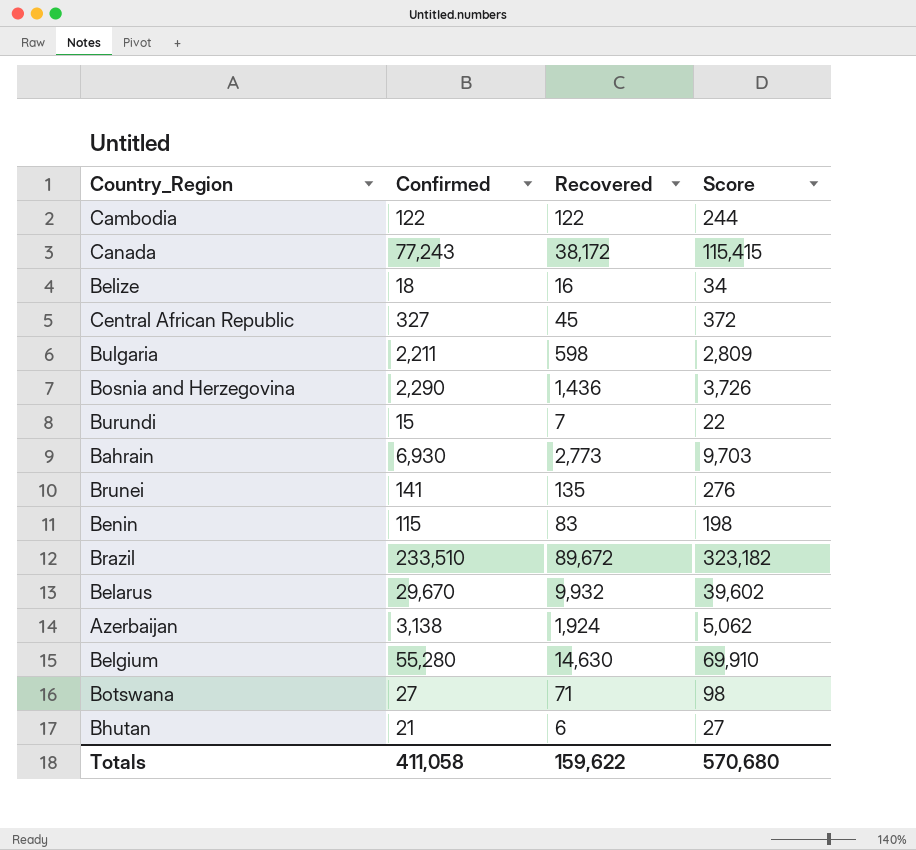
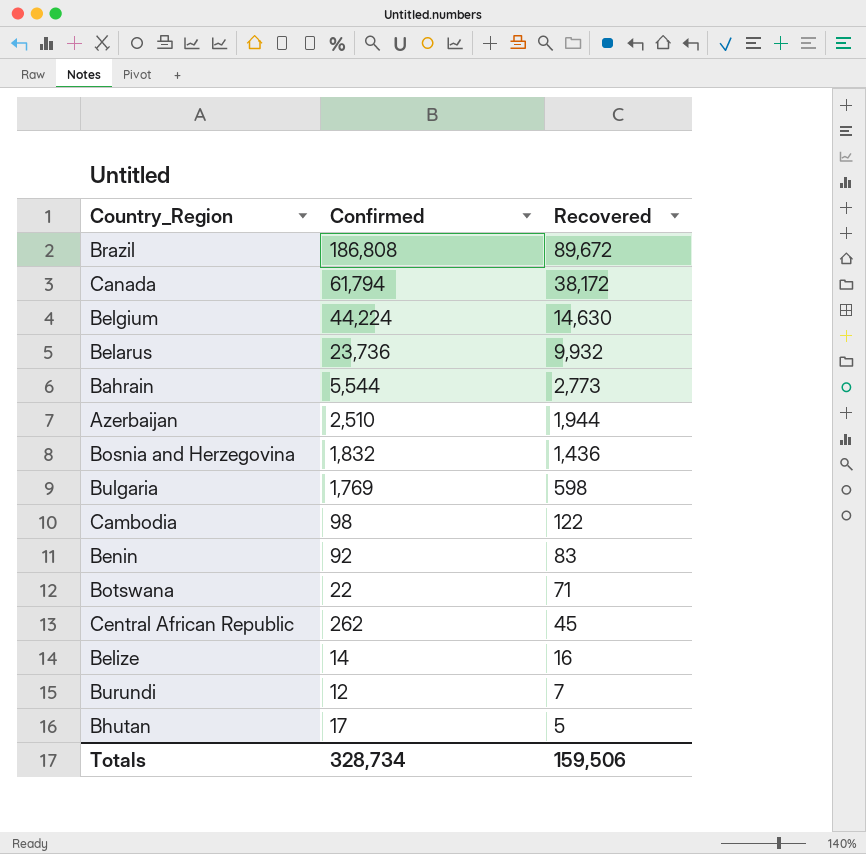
row order: none -> Recovered descending
column Score | formula: [Confirmed] + [Recovered] -> none
row Brunei: 141 | 135 | 276 -> none
Brazil | Confirmed: 233,510 -> 186,808
Canada | Confirmed: 77,243 -> 61,794
Belgium | Confirmed: 55,280 -> 44,224
Belarus | Confirmed: 29,670 -> 23,736
Bahrain | Confirmed: 6,930 -> 5,544
Azerbaijan | Confirmed: 3,138 -> 2,510
Azerbaijan | Recovered: 1,924 -> 1,944
Bosnia and Herzegovina | Confirmed: 2,290 -> 1,832
Bulgaria | Confirmed: 2,211 -> 1,769
Cambodia | Confirmed: 122 -> 98
Benin | Confirmed: 115 -> 92
Botswana | Confirmed: 27 -> 22
Central African Republic | Confirmed: 327 -> 262
Belize | Confirmed: 18 -> 14
Burundi | Confirmed: 15 -> 12
Bhutan | Confirmed: 21 -> 17
Bhutan | Recovered: 6 -> 5
Totals | Confirmed: 411,058 -> 328,734
Totals | Recovered: 159,622 -> 159,506

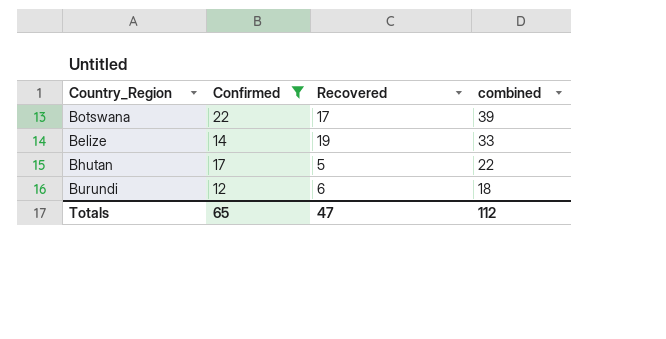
filter: none -> Confirmed <= 22
row order: Recovered descending -> combined descending
column combined | formula: none -> [Confirmed] + [Recovered]
Botswana | Recovered: 71 -> 17
Belize | Recovered: 16 -> 19
Burundi | Recovered: 7 -> 6
Totals | Confirmed: 328,734 -> 65
Totals | Recovered: 159,506 -> 47

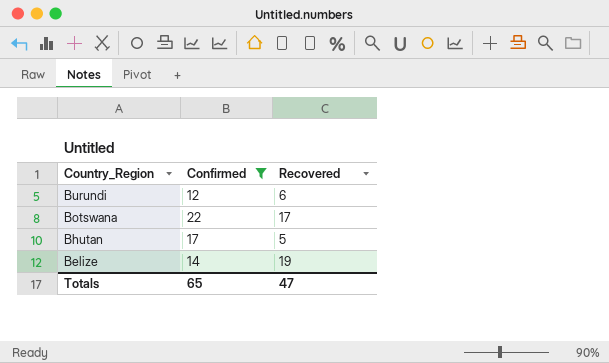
row order: combined descending -> Country_Region descending
column combined | formula: [Confirmed] + [Recovered] -> none

